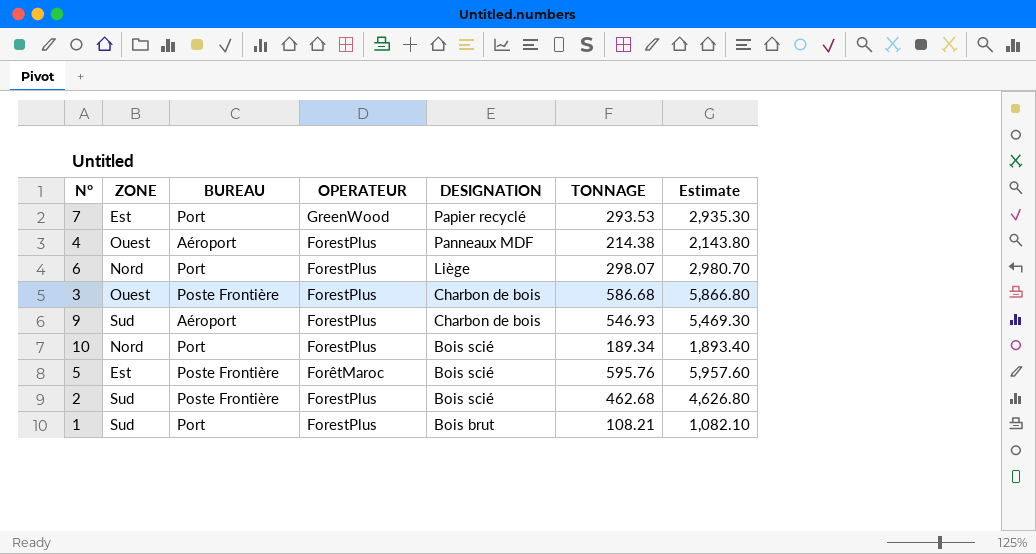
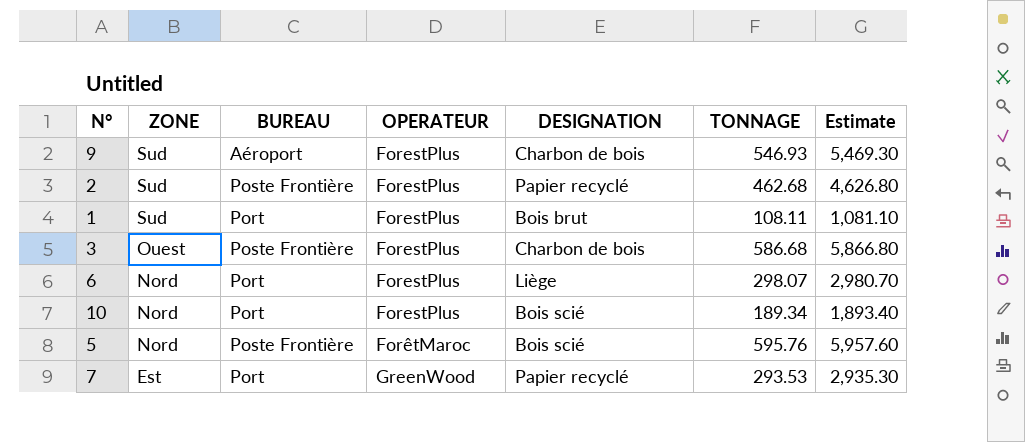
row order: DESIGNATION descending -> ZONE descending
row 4: Ouest | Aéroport | ForestPlus | Panneaux MDF | 214.38 | 2,143.80 -> none
2 | DESIGNATION: Bois scié -> Papier recyclé
1 | TONNAGE: 108.21 -> 108.11
1 | Estimate: 1,082.10 -> 1,081.10
5 | ZONE: Est -> Nord

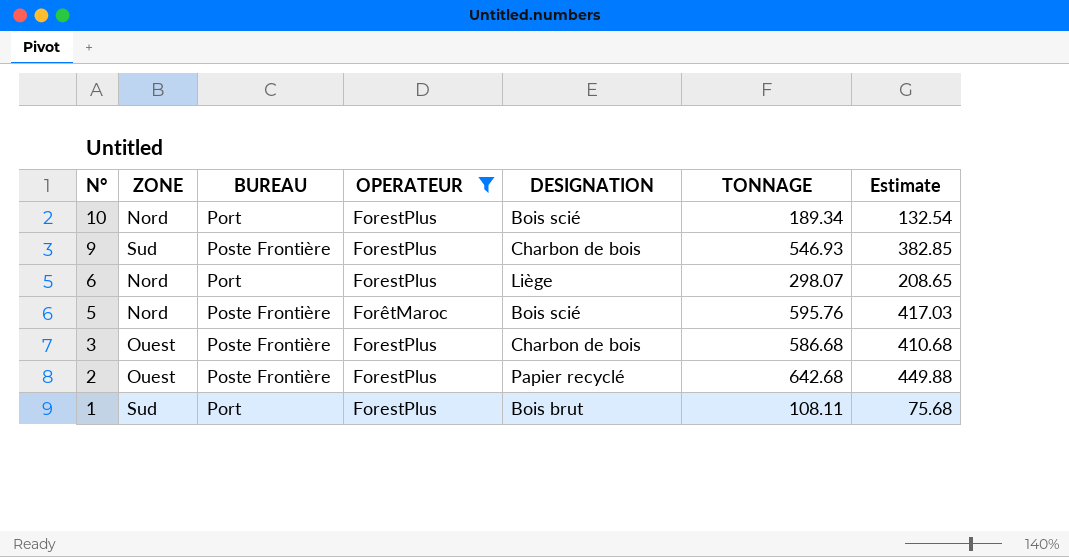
filter: none -> OPERATEUR != GreenWood
row order: ZONE descending -> N° descending
column Estimate | formula: [TONNAGE] * 10 -> [TONNAGE] * 0.7
9 | BUREAU: Aéroport -> Poste Frontière
2 | ZONE: Sud -> Ouest
2 | TONNAGE: 462.68 -> 642.68

